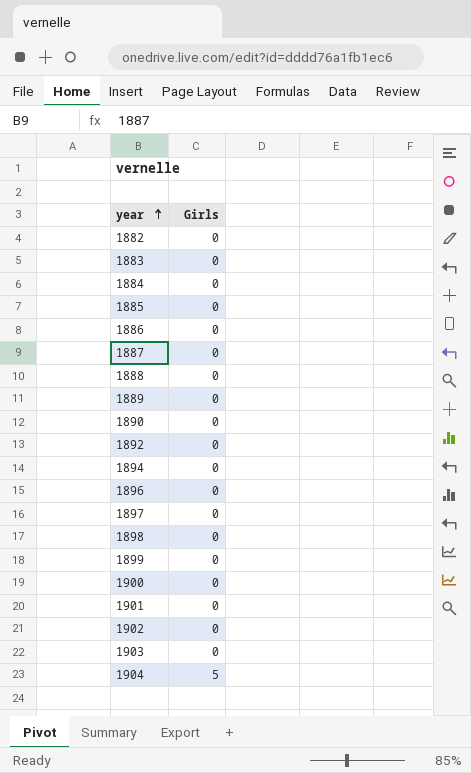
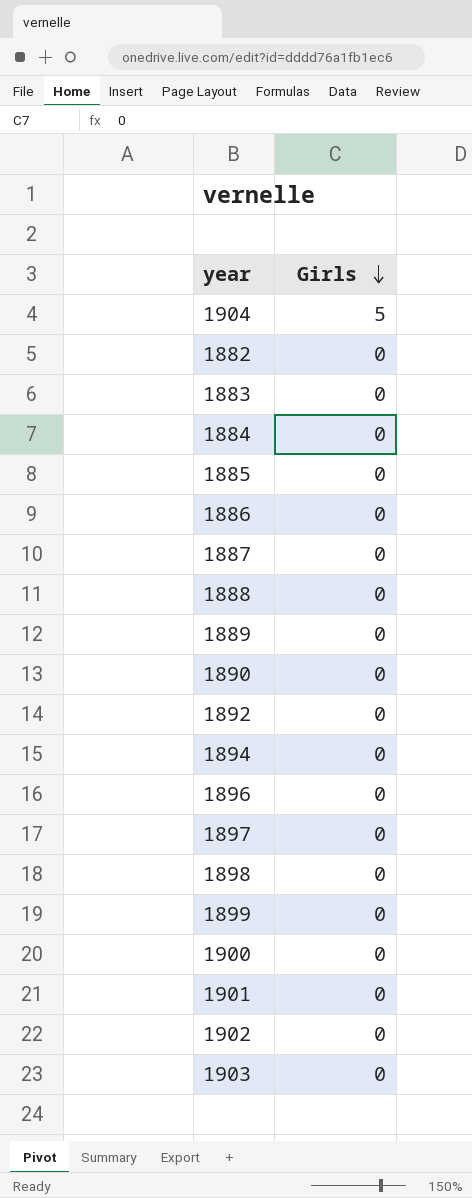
row order: year ascending -> Girls descending

